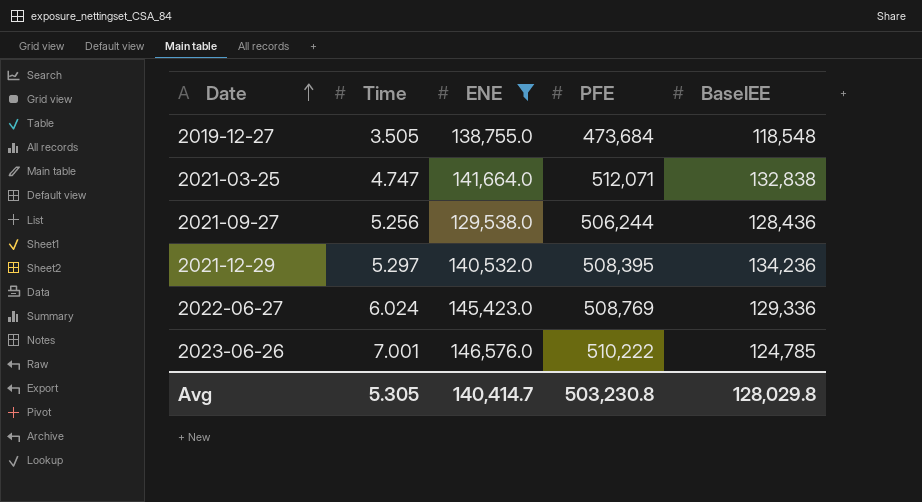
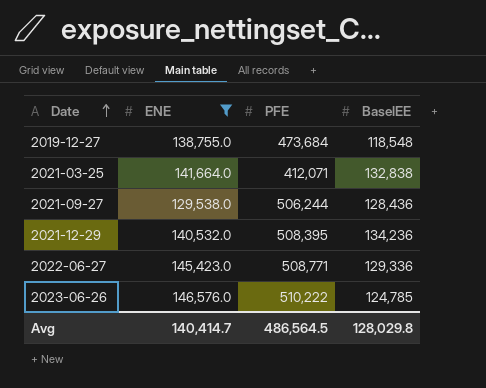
column Time | position: 2 -> none
2021-03-25 | PFE: 512,071 -> 412,071
2022-06-27 | PFE: 508,769 -> 508,771
Avg | PFE: 503,230.8 -> 486,564.5

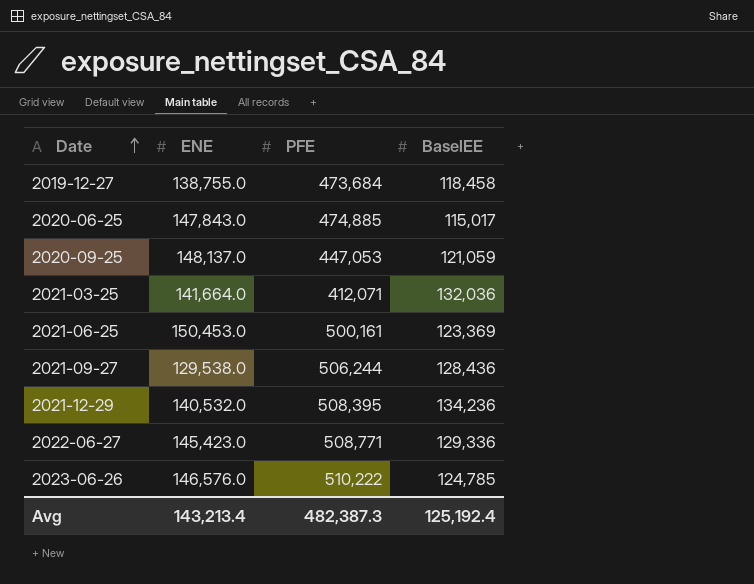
filter: ENE <= 146,576.0 -> none
2019-12-27 | BaselEE: 118,548 -> 118,458
2021-03-25 | BaselEE: 132,838 -> 132,036
Avg | ENE: 140,414.7 -> 143,213.4
Avg | PFE: 486,564.5 -> 482,387.3
Avg | BaselEE: 128,029.8 -> 125,192.4

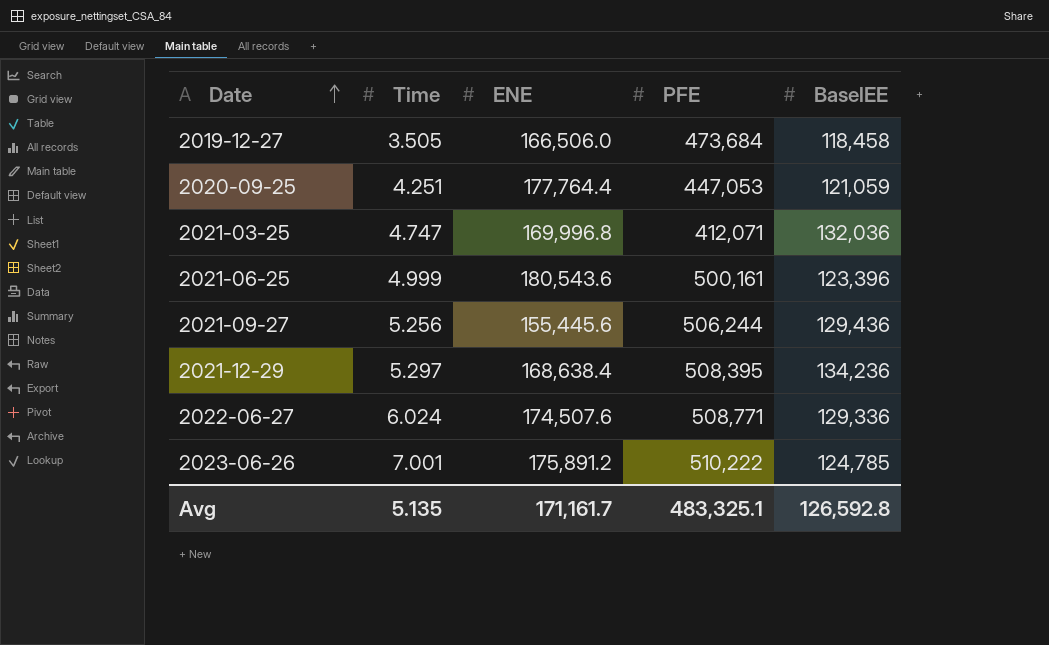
column Time | position: none -> 2
row 2020-06-25: 147,843.0 | 474,885 | 115,017 -> none
2019-12-27 | ENE: 138,755.0 -> 166,506.0
2020-09-25 | ENE: 148,137.0 -> 177,764.4
2021-03-25 | ENE: 141,664.0 -> 169,996.8
2021-06-25 | ENE: 150,453.0 -> 180,543.6
2021-06-25 | BaselEE: 123,369 -> 123,396
2021-09-27 | ENE: 129,538.0 -> 155,445.6
2021-09-27 | BaselEE: 128,436 -> 129,436
2021-12-29 | ENE: 140,532.0 -> 168,638.4
2022-06-27 | ENE: 145,423.0 -> 174,507.6
2023-06-26 | ENE: 146,576.0 -> 175,891.2
Avg | ENE: 143,213.4 -> 171,161.7
Avg | PFE: 482,387.3 -> 483,325.1
Avg | BaselEE: 125,192.4 -> 126,592.8

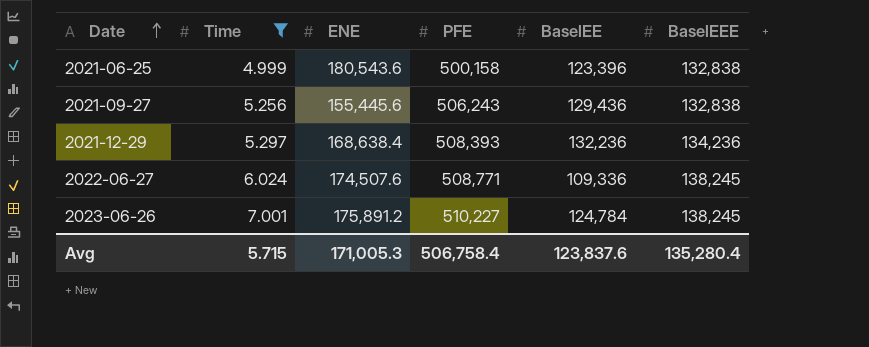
filter: none -> Time >= 4.999
column BaselEEE | position: none -> 6
2021-06-25 | PFE: 500,161 -> 500,158
2021-09-27 | PFE: 506,244 -> 506,243
2021-12-29 | PFE: 508,395 -> 508,393
2021-12-29 | BaselEE: 134,236 -> 132,236
2022-06-27 | BaselEE: 129,336 -> 109,336
2023-06-26 | PFE: 510,222 -> 510,227
2023-06-26 | BaselEE: 124,785 -> 124,784
Avg | Time: 5.135 -> 5.715
Avg | ENE: 171,161.7 -> 171,005.3
Avg | PFE: 483,325.1 -> 506,758.4
Avg | BaselEE: 126,592.8 -> 123,837.6

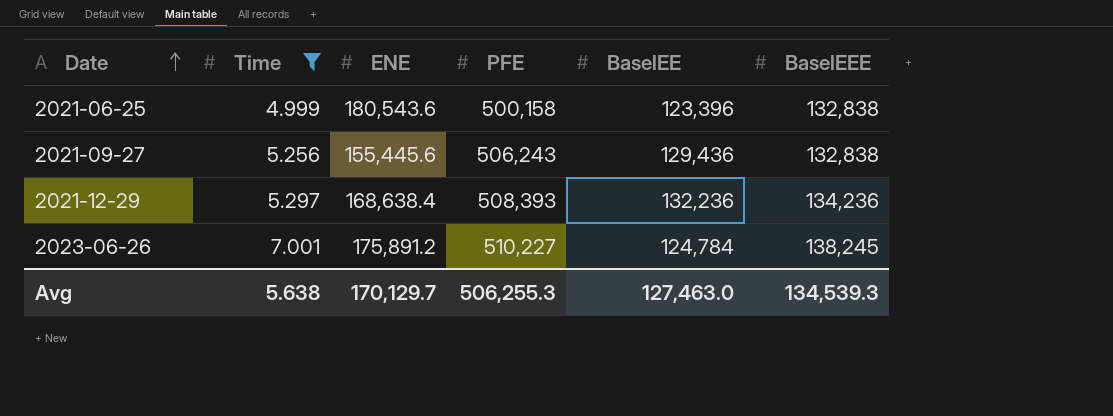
row 2022-06-27: 6.024 | 174,507.6 | 508,771 | 109,336 | 138,245 -> none
Avg | Time: 5.715 -> 5.638
Avg | ENE: 171,005.3 -> 170,129.7
Avg | PFE: 506,758.4 -> 506,255.3
Avg | BaselEE: 123,837.6 -> 127,463.0
Avg | BaselEEE: 135,280.4 -> 134,539.3

